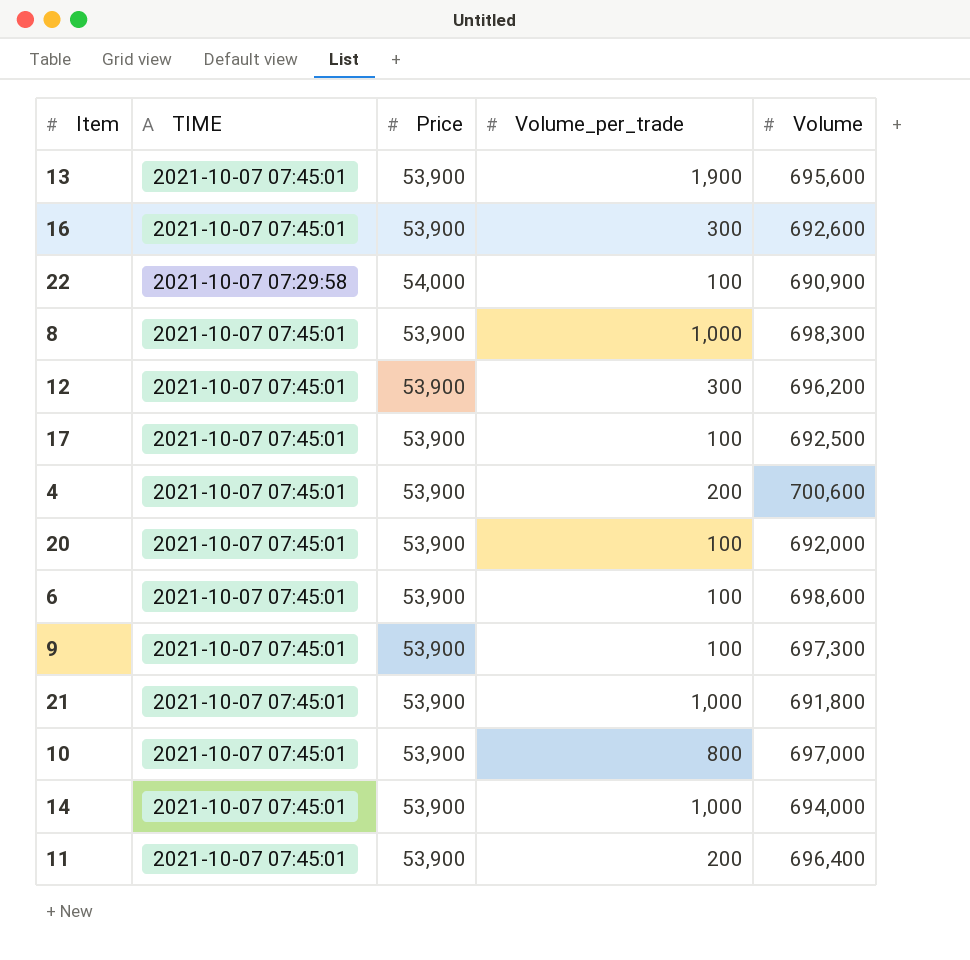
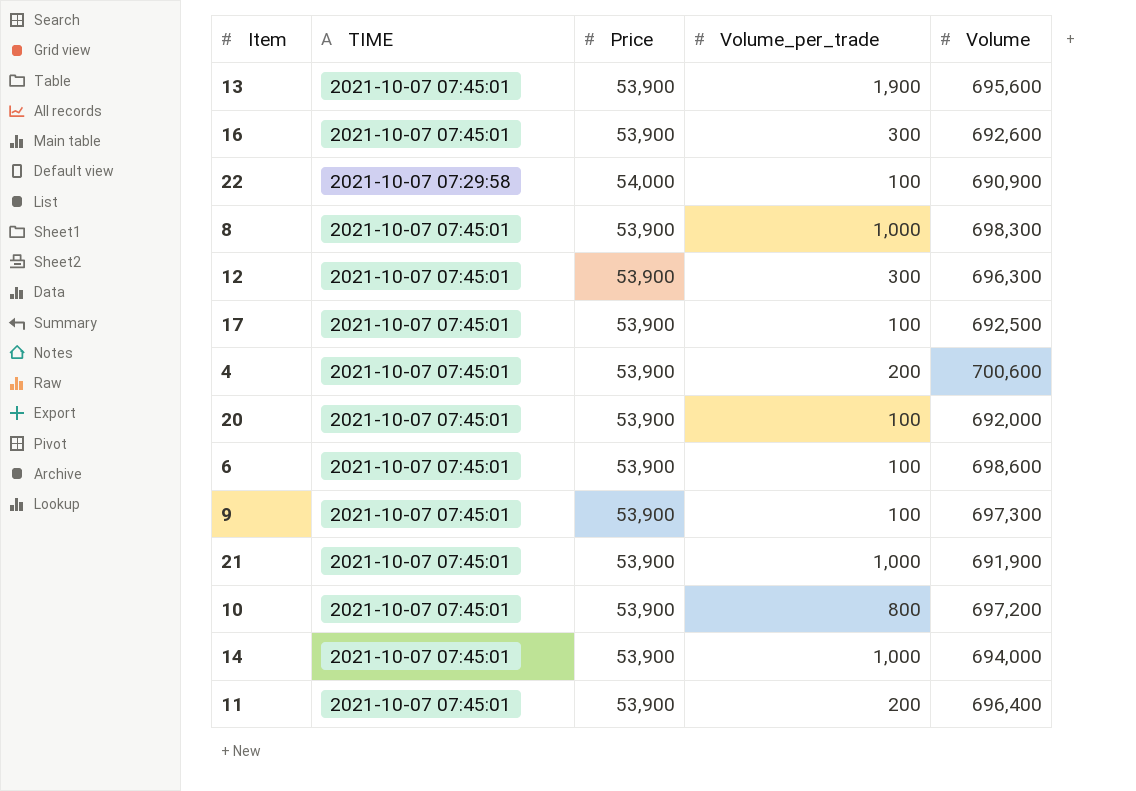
12 | Volume: 696,200 -> 696,300
21 | Volume: 691,800 -> 691,900
10 | Volume: 697,000 -> 697,200

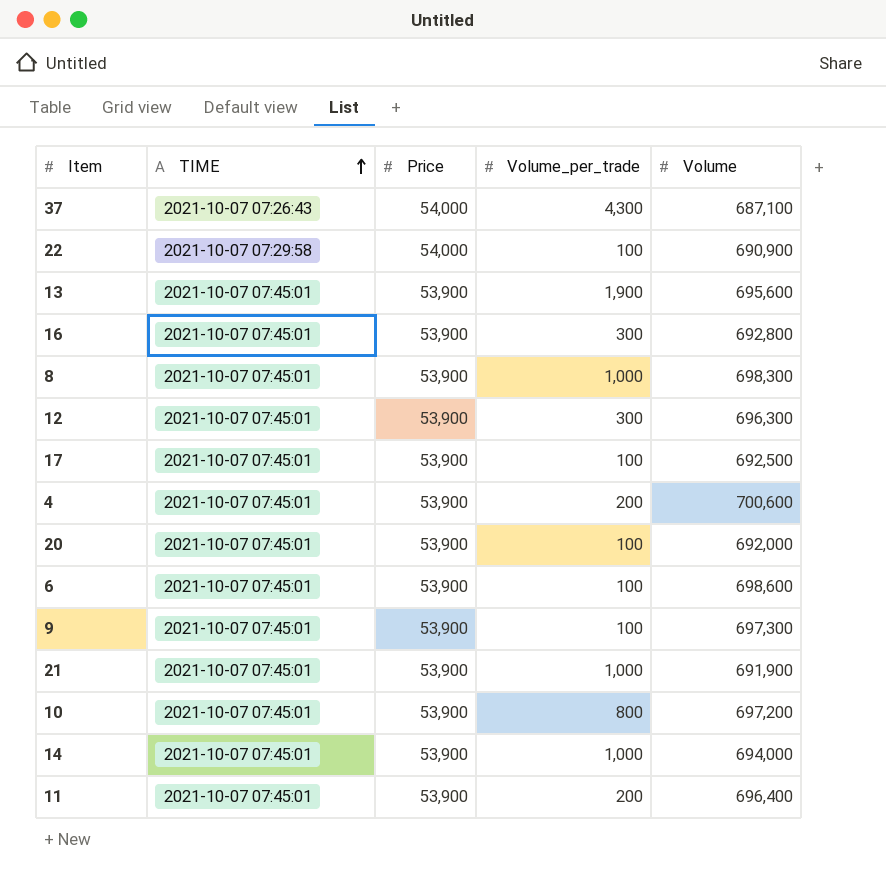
row order: none -> TIME ascending
row 37: none -> 2021-10-07 07:26:43 | 54,000 | 4,300 | 687,100
16 | Volume: 692,600 -> 692,800

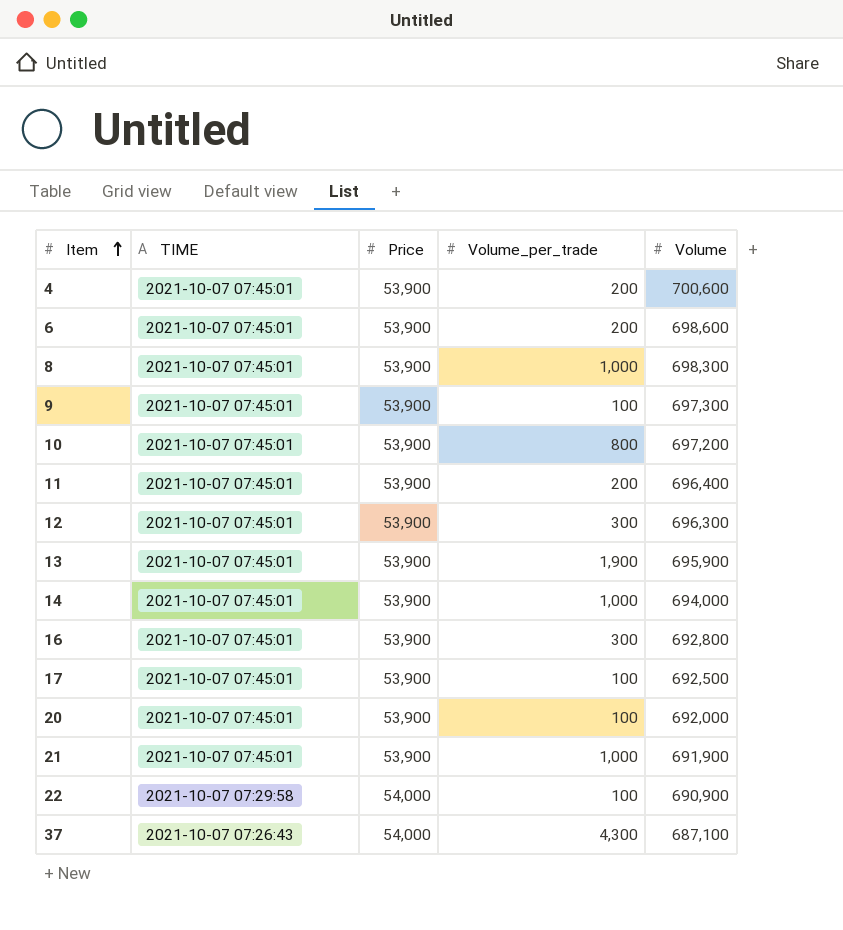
row order: TIME ascending -> Item ascending
6 | Volume_per_trade: 100 -> 200
13 | Volume: 695,600 -> 695,900

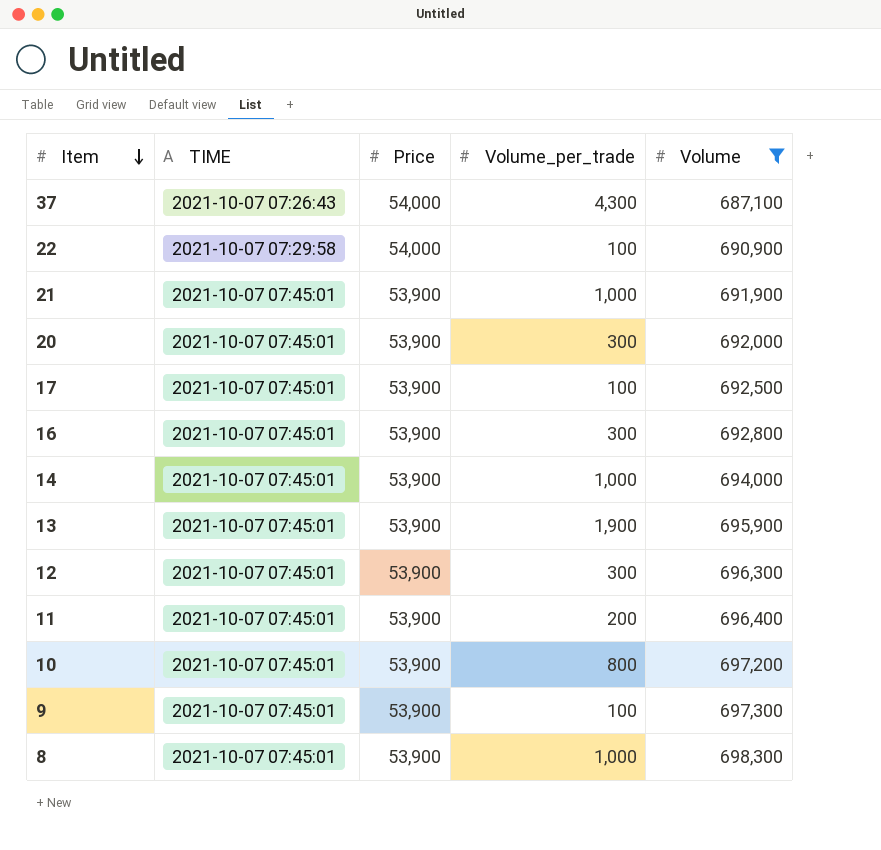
filter: none -> Volume <= 698,300
row order: Item ascending -> Item descending
20 | Volume_per_trade: 100 -> 300

